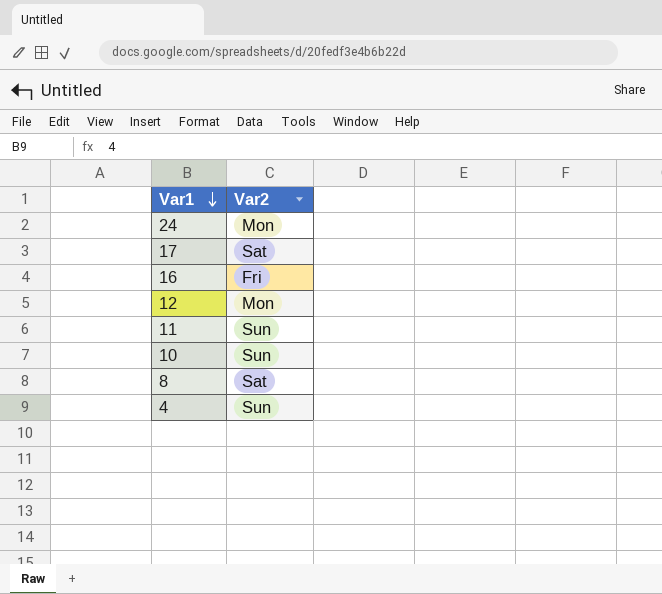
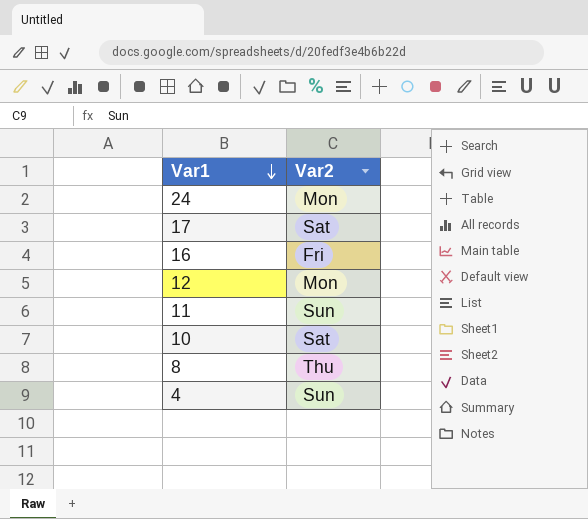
10 | Var2: Sun -> Sat
8 | Var2: Sat -> Thu

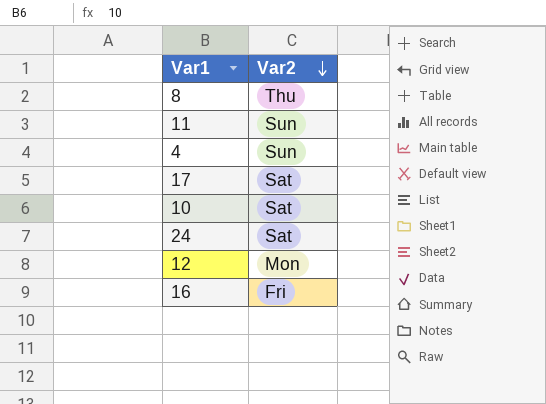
row order: Var1 descending -> Var2 descending
24 | Var2: Mon -> Sat

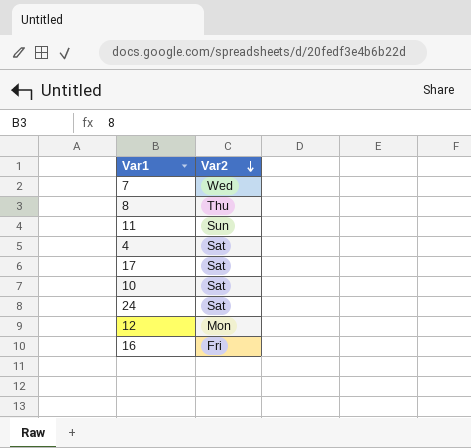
row 7: none -> Wed
4 | Var2: Sun -> Sat

